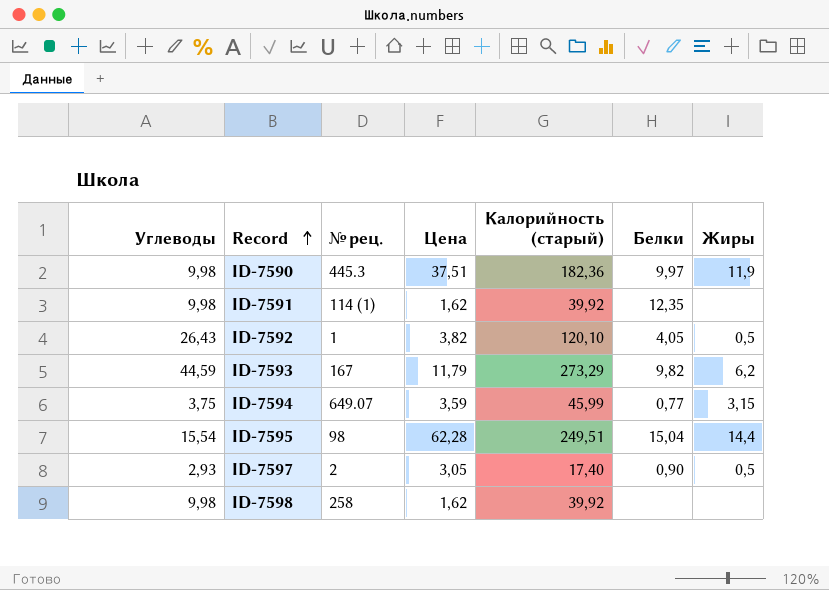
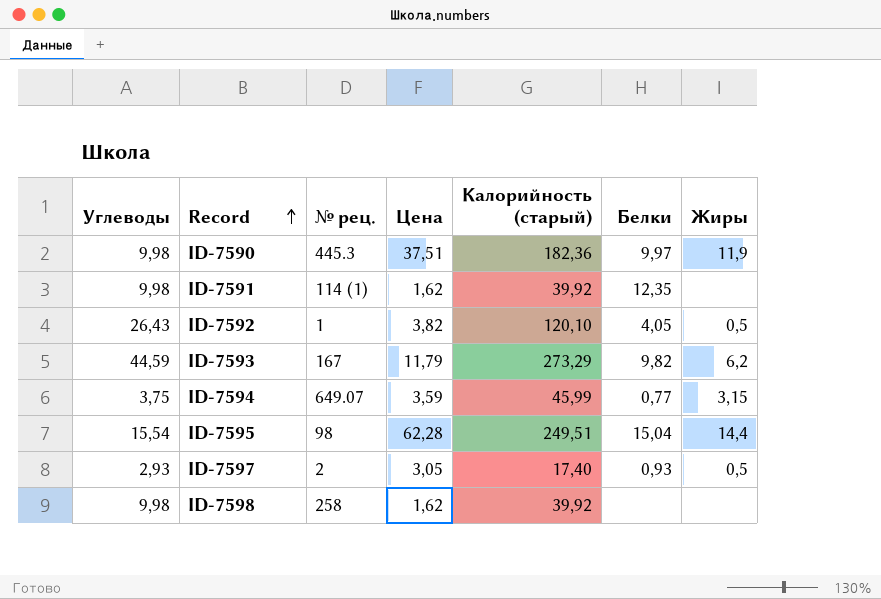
ID-7597 | Белки: 0,90 -> 0,93

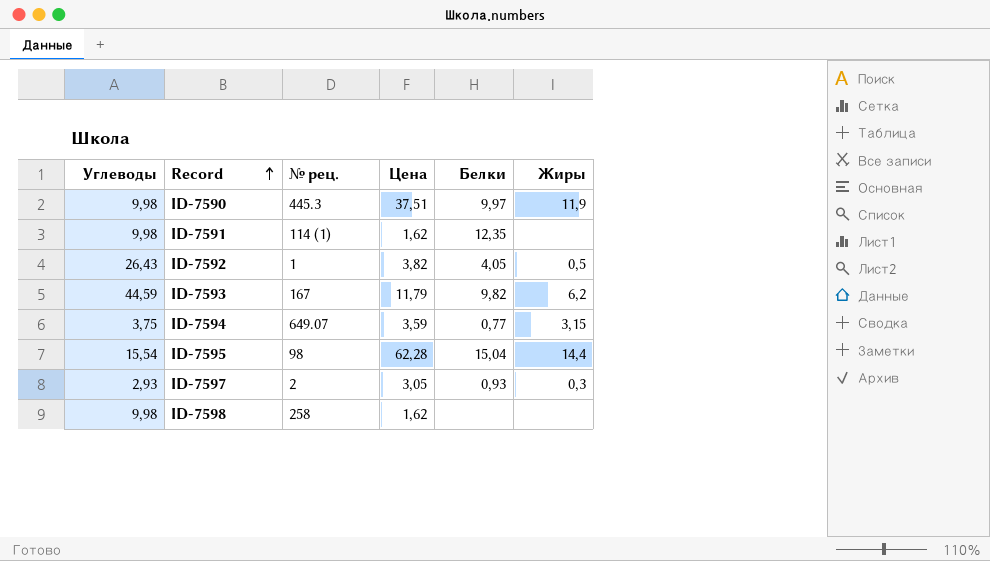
column Калорийность (старый) | position: 5 -> none
ID-7597 | Жиры: 0,5 -> 0,3

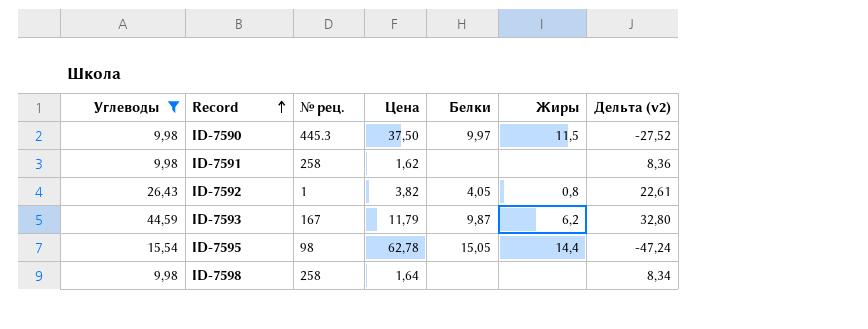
filter: none -> Углеводы >= 9,98
column Дельта (v2) | formula: none -> [Углеводы] - [Цена]
ID-7590 | Цена: 37,51 -> 37,50
ID-7590 | Жиры: 11,9 -> 11,5
ID-7591 | № рец.: 114 (1) -> 258
ID-7591 | Белки: 12,35 -> none
ID-7592 | Жиры: 0,5 -> 0,8
ID-7593 | Белки: 9,82 -> 9,87
ID-7595 | Цена: 62,28 -> 62,78
ID-7595 | Белки: 15,04 -> 15,05
ID-7598 | Цена: 1,62 -> 1,64

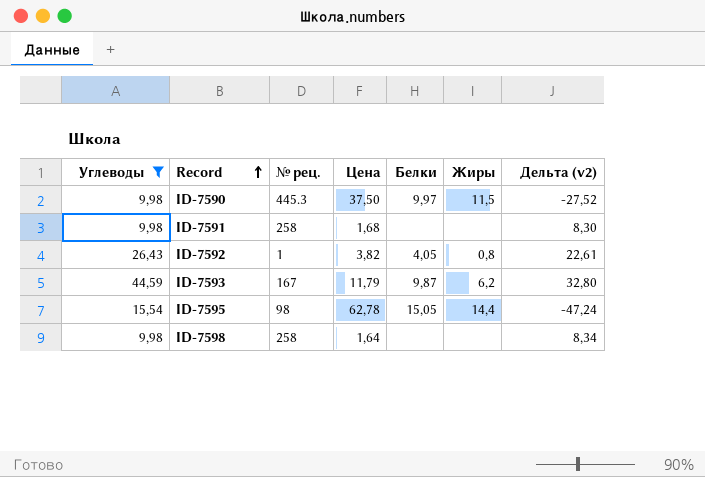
ID-7591 | Цена: 1,62 -> 1,68
ID-7591 | Дельта (v2): 8,36 -> 8,30

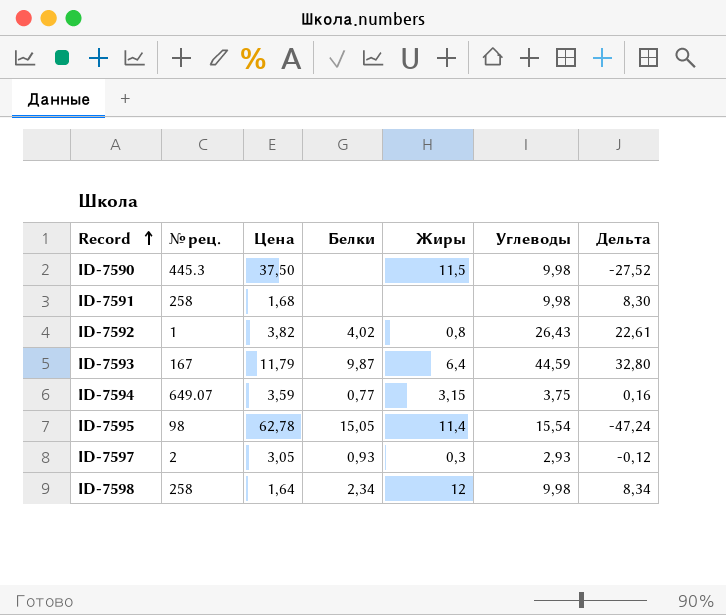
filter: Углеводы >= 9,98 -> none
column Углеводы | position: 1 -> 6
column name: Дельта (v2) -> Дельта
ID-7590 | Белки: 9,97 -> none
ID-7592 | Белки: 4,05 -> 4,02
ID-7593 | Жиры: 6,2 -> 6,4
ID-7595 | Жиры: 14,4 -> 11,4
ID-7598 | Белки: none -> 2,34
ID-7598 | Жиры: none -> 12

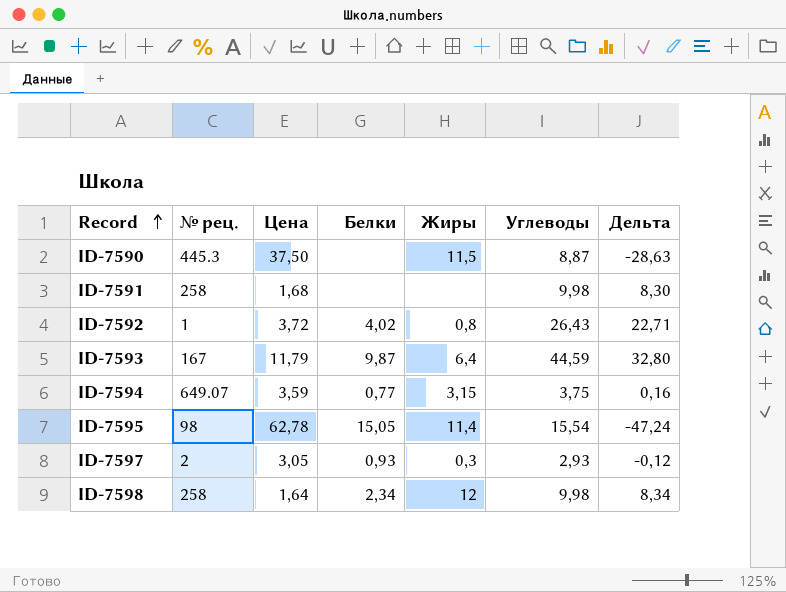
ID-7590 | Углеводы: 9,98 -> 8,87
ID-7590 | Дельта: -27,52 -> -28,63
ID-7592 | Цена: 3,82 -> 3,72
ID-7592 | Дельта: 22,61 -> 22,71

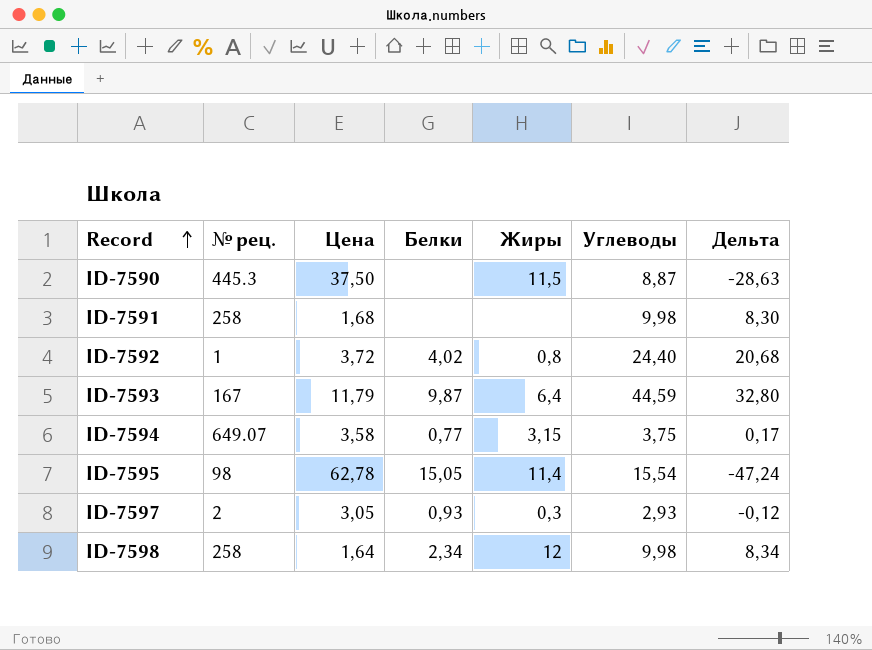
ID-7592 | Углеводы: 26,43 -> 24,40
ID-7592 | Дельта: 22,71 -> 20,68
ID-7594 | Цена: 3,59 -> 3,58
ID-7594 | Дельта: 0,16 -> 0,17

